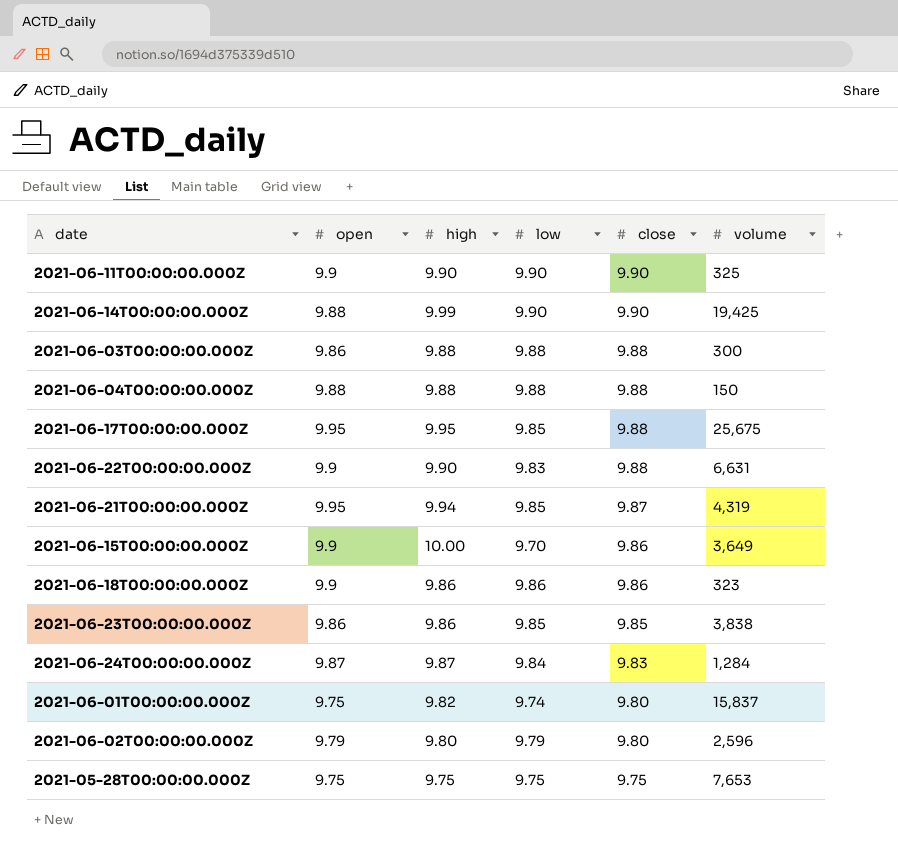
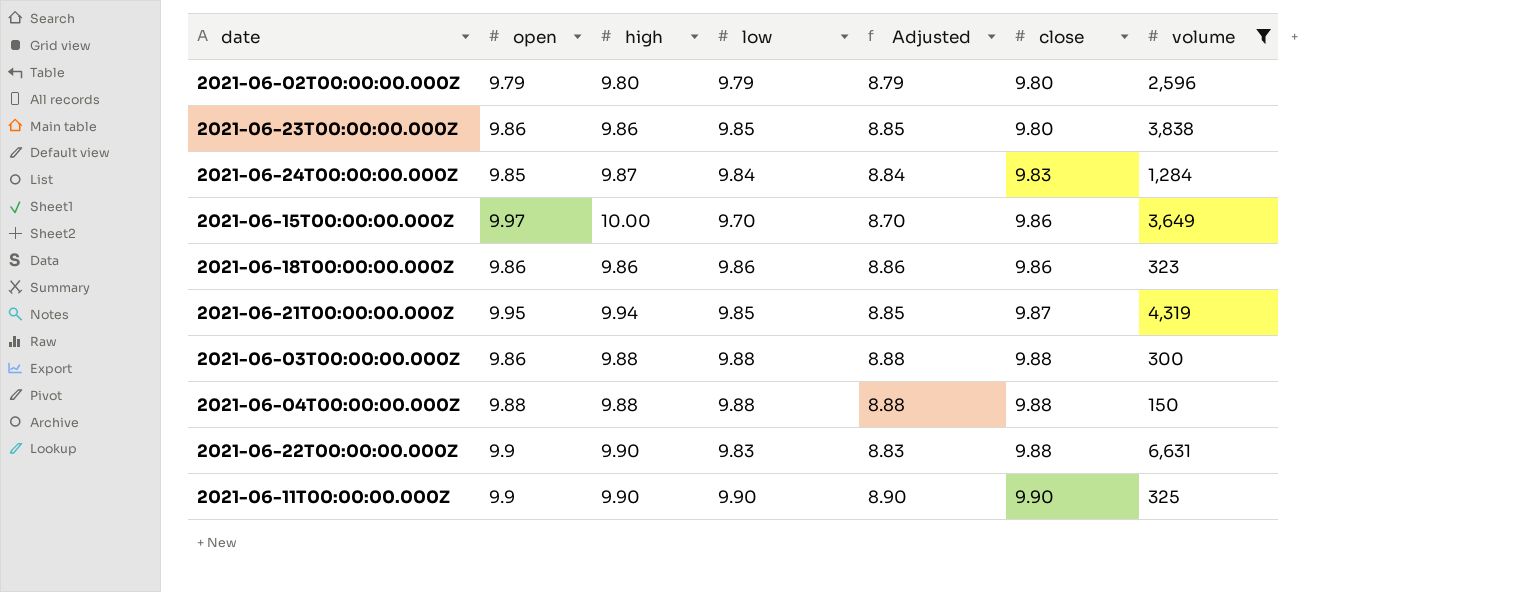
filter: none -> volume <= 6,631
row order: close descending -> close ascending
column Adjusted | formula: none -> [low] - 1
2021-06-23T00:00:00.000Z | close: 9.85 -> 9.80
2021-06-24T00:00:00.000Z | open: 9.87 -> 9.85
2021-06-15T00:00:00.000Z | open: 9.9 -> 9.97
2021-06-18T00:00:00.000Z | open: 9.9 -> 9.86

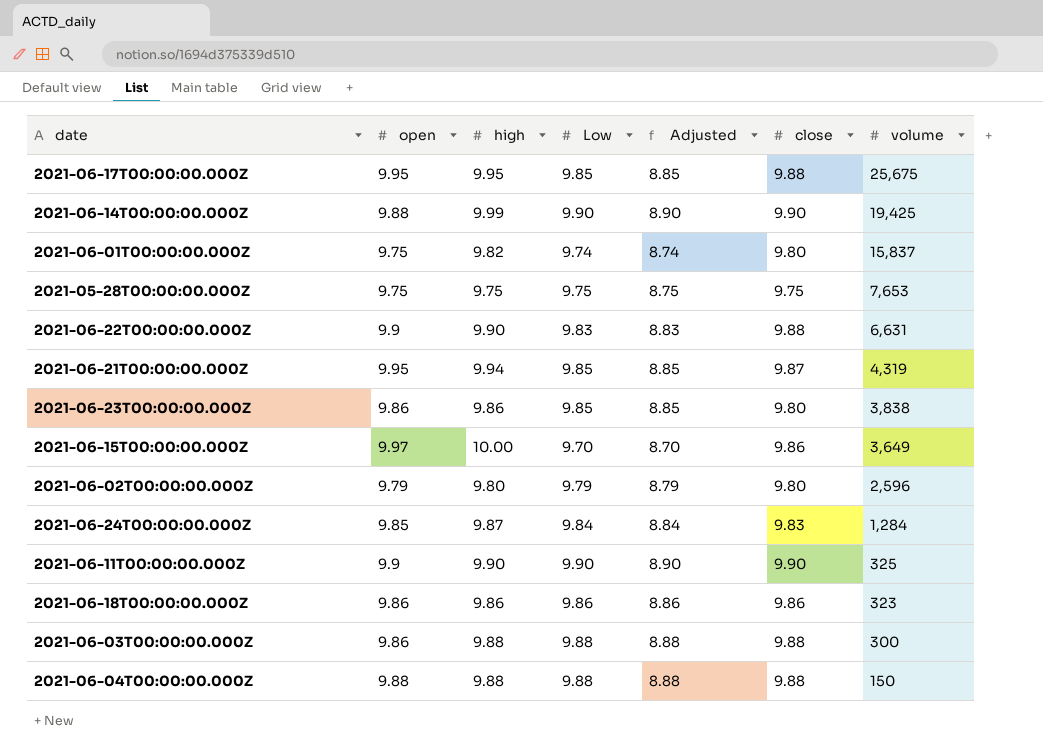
filter: volume <= 6,631 -> none
row order: close ascending -> volume descending
column name: low -> Low

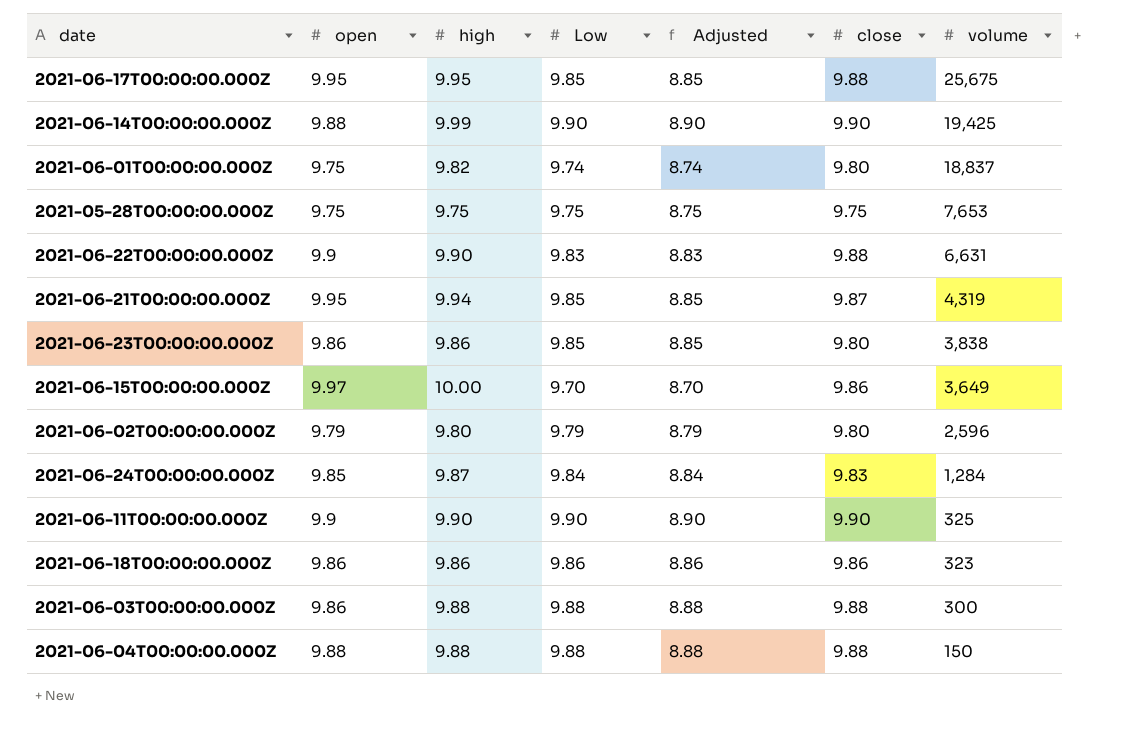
2021-06-01T00:00:00.000Z | volume: 15,837 -> 18,837

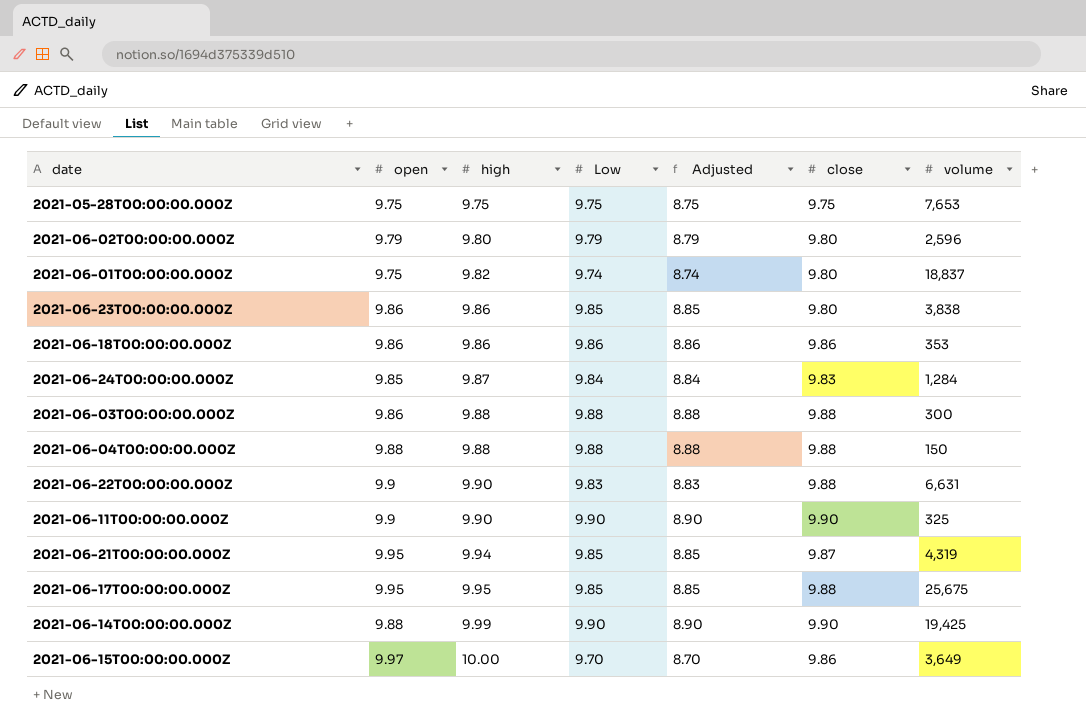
row order: volume descending -> high ascending
2021-06-18T00:00:00.000Z | volume: 323 -> 353

